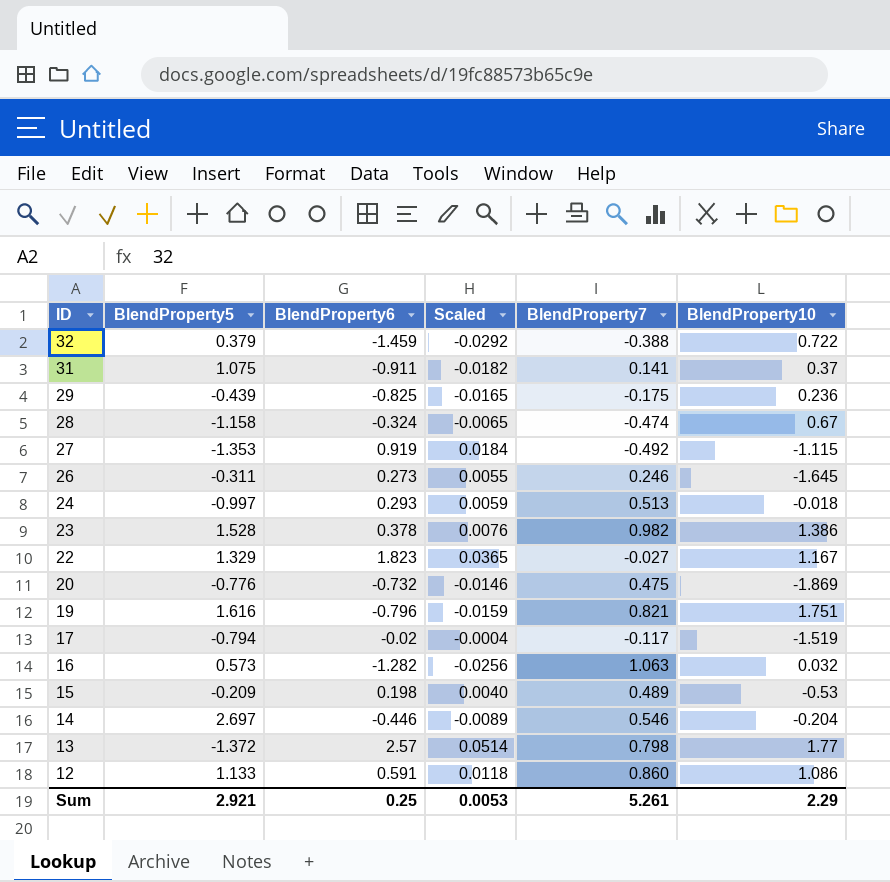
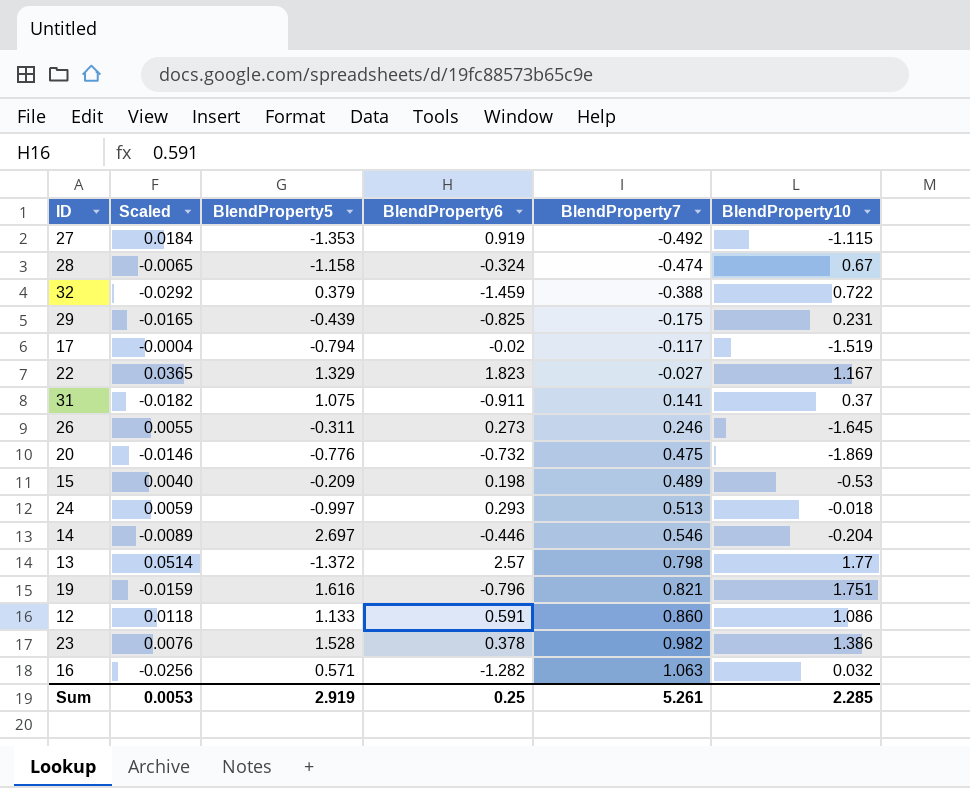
row order: ID descending -> BlendProperty7 ascending
column Scaled | position: 4 -> 2
29 | BlendProperty10: 0.236 -> 0.231
16 | BlendProperty5: 0.573 -> 0.571
Sum | BlendProperty5: 2.921 -> 2.919
Sum | BlendProperty10: 2.29 -> 2.285

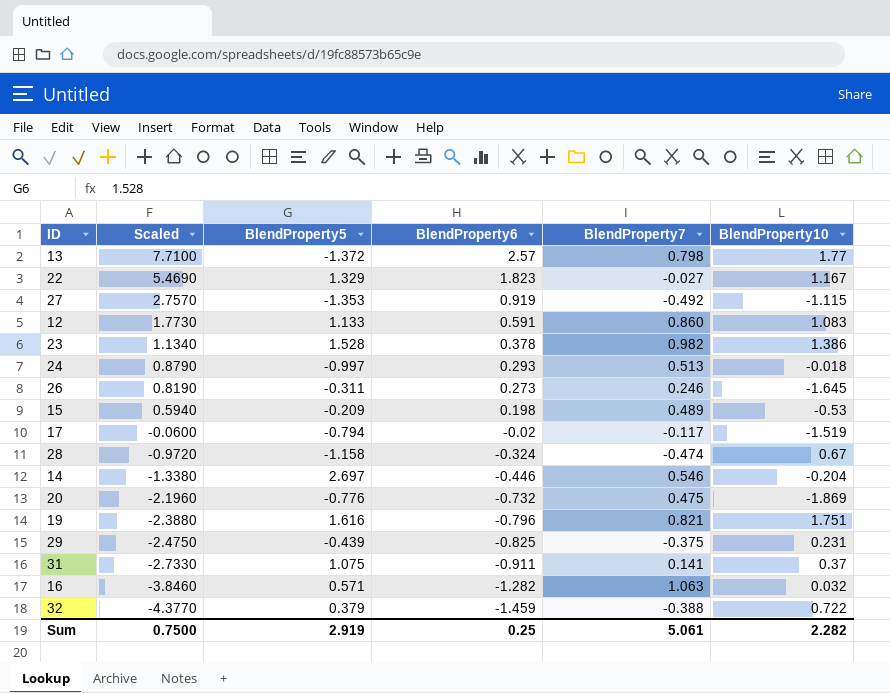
row order: BlendProperty7 ascending -> Scaled descending
column Scaled | formula: [BlendProperty6] * 0.02 -> [BlendProperty6] * 3
12 | BlendProperty10: 1.086 -> 1.083
29 | BlendProperty7: -0.175 -> -0.375
Sum | Scaled: 0.0053 -> 0.7500
Sum | BlendProperty7: 5.261 -> 5.061
Sum | BlendProperty10: 2.285 -> 2.282

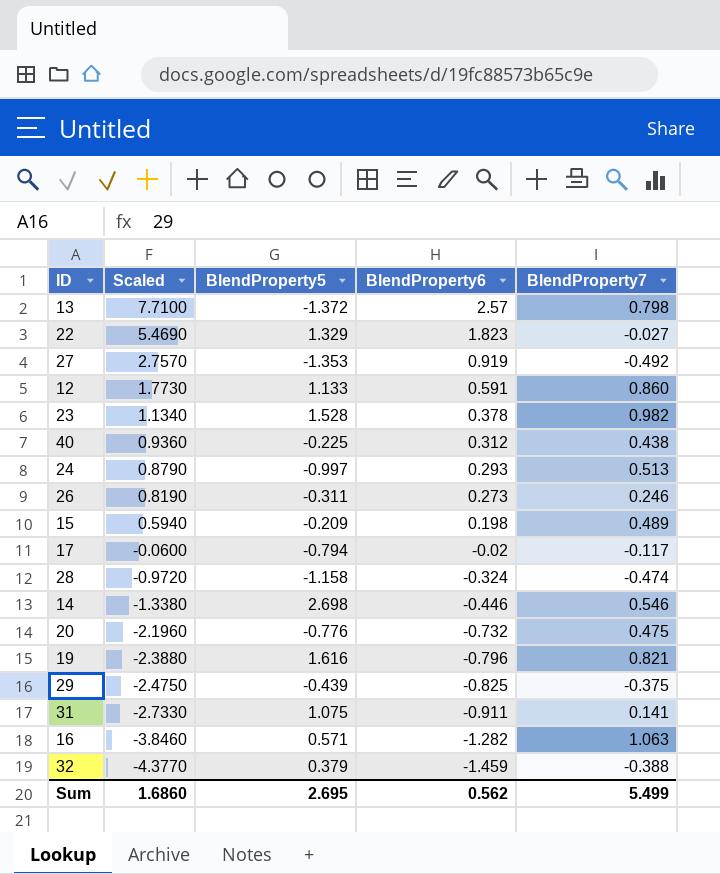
column BlendProperty10 | position: 6 -> none
row 40: none -> 0.9360 | -0.225 | 0.312 | 0.438
14 | BlendProperty5: 2.697 -> 2.698
Sum | Scaled: 0.7500 -> 1.6860
Sum | BlendProperty5: 2.919 -> 2.695
Sum | BlendProperty6: 0.25 -> 0.562
Sum | BlendProperty7: 5.061 -> 5.499

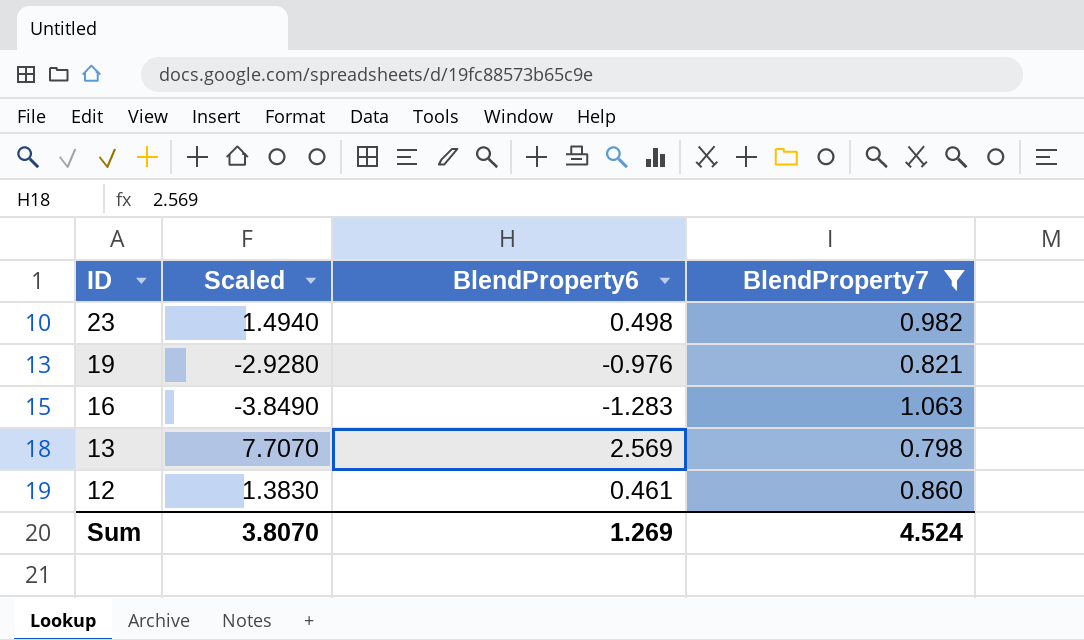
filter: none -> BlendProperty7 >= 0.798
row order: Scaled descending -> ID descending
column BlendProperty5 | position: 3 -> none
23 | Scaled: 1.1340 -> 1.4940
23 | BlendProperty6: 0.378 -> 0.498
19 | Scaled: -2.3880 -> -2.9280
19 | BlendProperty6: -0.796 -> -0.976
16 | Scaled: -3.8460 -> -3.8490
16 | BlendProperty6: -1.282 -> -1.283
13 | Scaled: 7.7100 -> 7.7070
13 | BlendProperty6: 2.57 -> 2.569
12 | Scaled: 1.7730 -> 1.3830
12 | BlendProperty6: 0.591 -> 0.461
Sum | Scaled: 1.6860 -> 3.8070
Sum | BlendProperty6: 0.562 -> 1.269
Sum | BlendProperty7: 5.499 -> 4.524

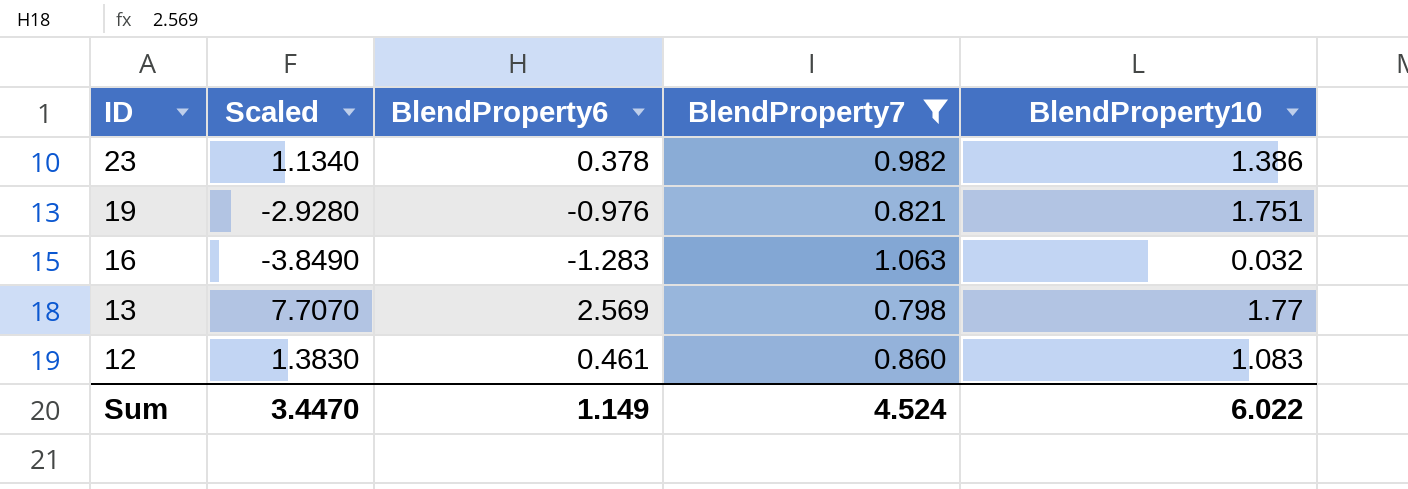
column BlendProperty10 | position: none -> 5
23 | Scaled: 1.4940 -> 1.1340
23 | BlendProperty6: 0.498 -> 0.378
Sum | Scaled: 3.8070 -> 3.4470
Sum | BlendProperty6: 1.269 -> 1.149

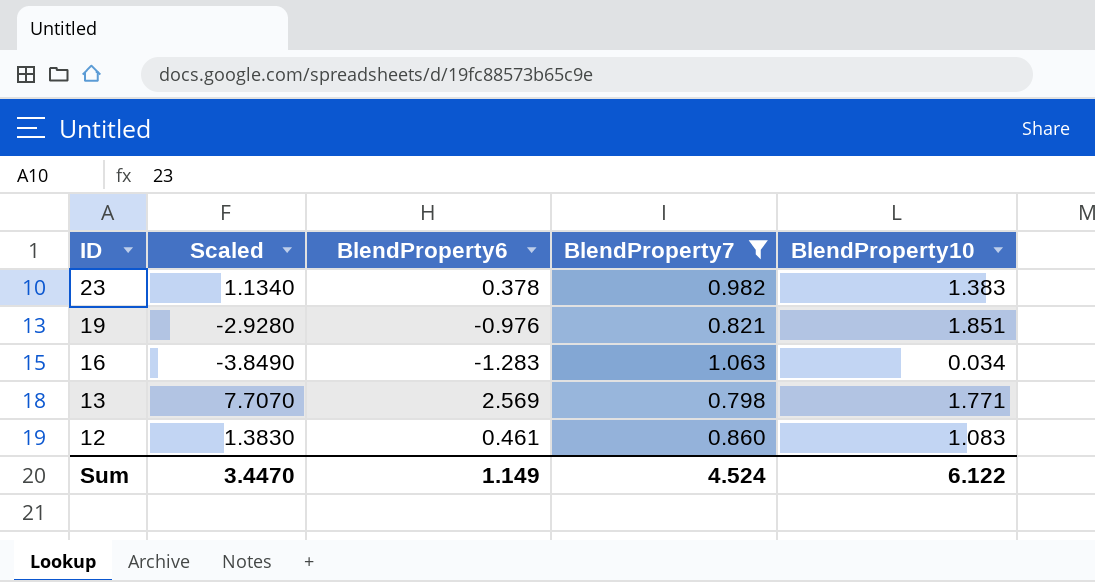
23 | BlendProperty10: 1.386 -> 1.383
19 | BlendProperty10: 1.751 -> 1.851
16 | BlendProperty10: 0.032 -> 0.034
13 | BlendProperty10: 1.77 -> 1.771
Sum | BlendProperty10: 6.022 -> 6.122

